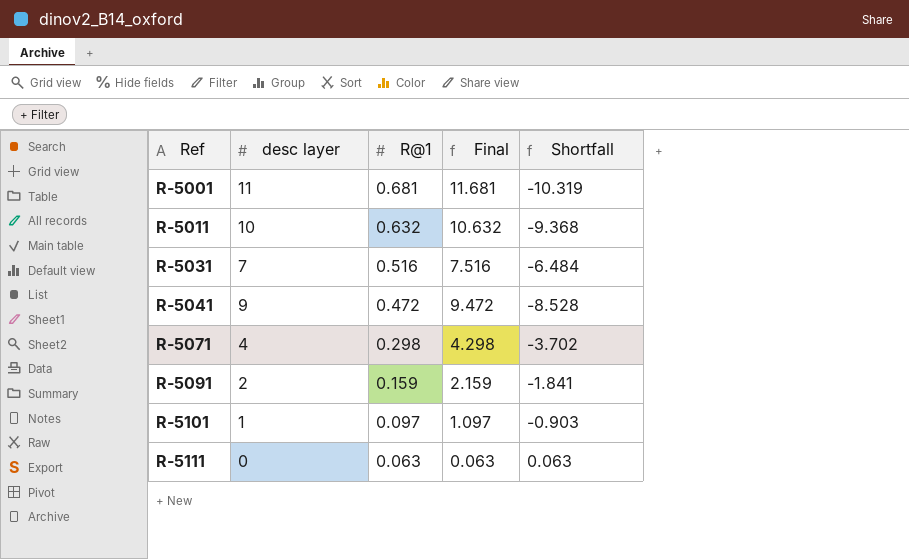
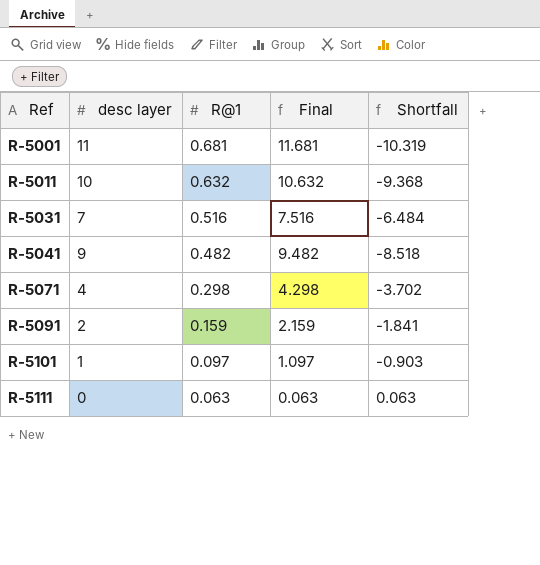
R-5041 | R@1: 0.472 -> 0.482
R-5041 | Final: 9.472 -> 9.482
R-5041 | Shortfall: -8.528 -> -8.518

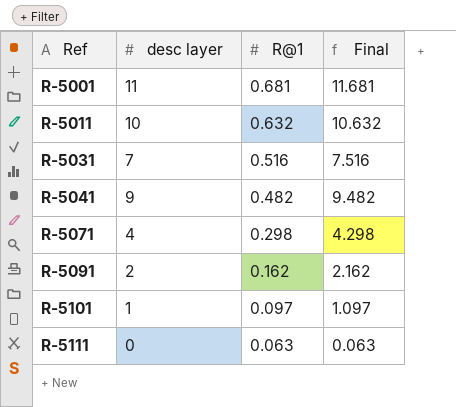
column Shortfall | formula: [R@1] - [desc layer] -> none
R-5091 | R@1: 0.159 -> 0.162
R-5091 | Final: 2.159 -> 2.162

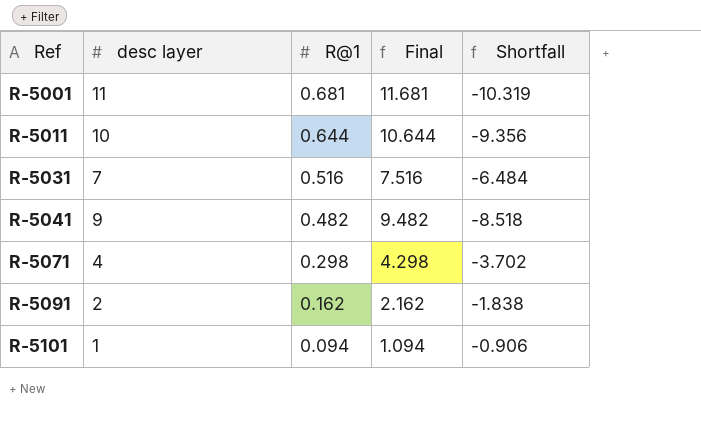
column Shortfall | formula: none -> [R@1] - [desc layer]
row R-5111: 0 | 0.063 | 0.063 -> none
R-5011 | R@1: 0.632 -> 0.644
R-5011 | Final: 10.632 -> 10.644
R-5101 | R@1: 0.097 -> 0.094
R-5101 | Final: 1.097 -> 1.094

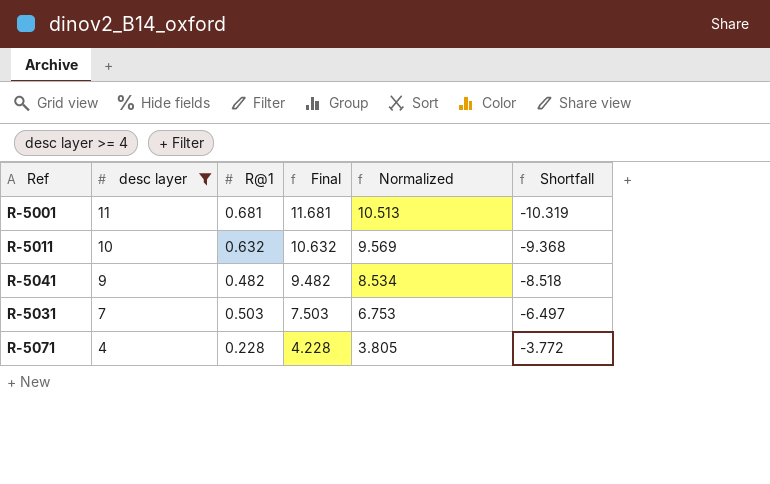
filter: none -> desc layer >= 4
row order: Ref ascending -> desc layer descending
column Normalized | formula: none -> [Final] * 0.9
R-5011 | R@1: 0.644 -> 0.632
R-5011 | Final: 10.644 -> 10.632
R-5011 | Shortfall: -9.356 -> -9.368
R-5031 | R@1: 0.516 -> 0.503
R-5031 | Final: 7.516 -> 7.503
R-5031 | Shortfall: -6.484 -> -6.497
R-5071 | R@1: 0.298 -> 0.228
R-5071 | Final: 4.298 -> 4.228
R-5071 | Shortfall: -3.702 -> -3.772

